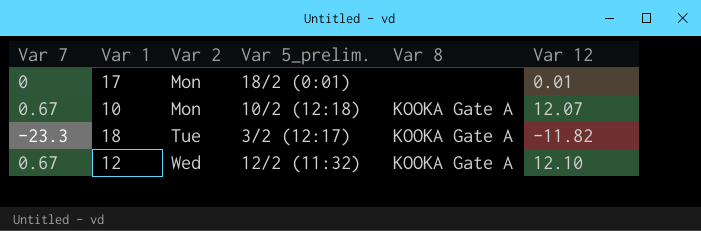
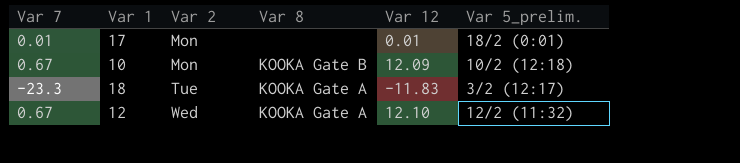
column Var 5_prelim. | position: 4 -> 6
17 | Var 7: 0 -> 0.01
10 | Var 8: KOOKA Gate A -> KOOKA Gate B
10 | Var 12: 12.07 -> 12.09
18 | Var 12: -11.82 -> -11.83

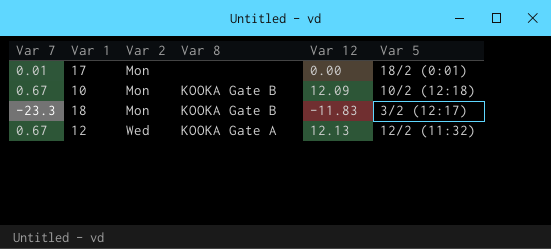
column name: Var 5_prelim. -> Var 5
17 | Var 12: 0.01 -> 0.00
18 | Var 2: Tue -> Mon
18 | Var 8: KOOKA Gate A -> KOOKA Gate B
12 | Var 12: 12.10 -> 12.13

